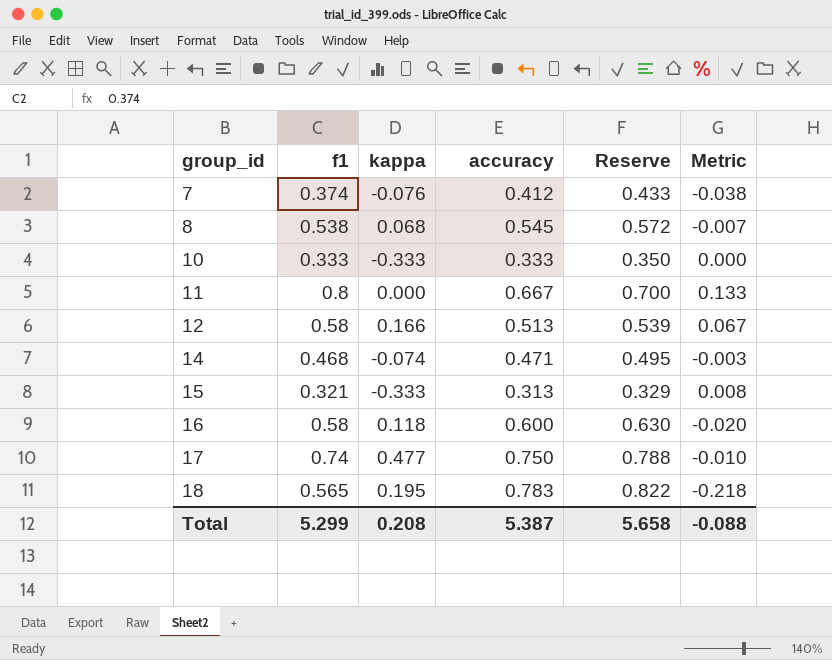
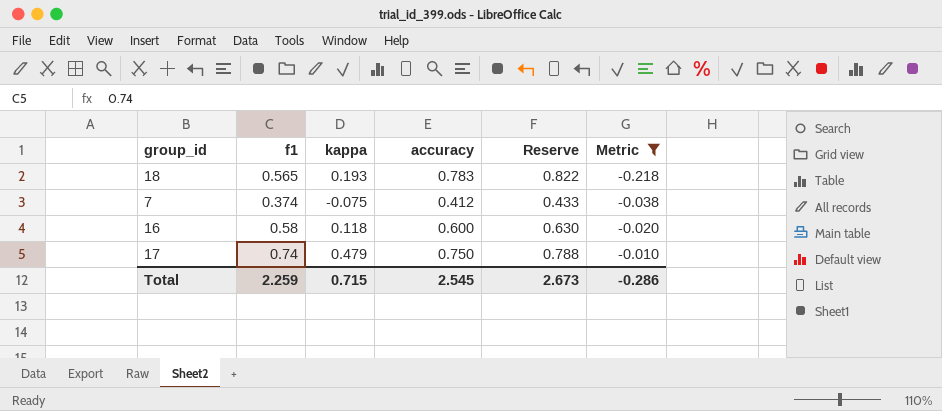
filter: none -> Metric <= -0.010
row order: group_id ascending -> Metric ascending
18 | kappa: 0.195 -> 0.193
7 | kappa: -0.076 -> -0.075
17 | kappa: 0.477 -> 0.479
Total | f1: 5.299 -> 2.259
Total | kappa: 0.208 -> 0.715
Total | accuracy: 5.387 -> 2.545
Total | Reserve: 5.658 -> 2.673
Total | Metric: -0.088 -> -0.286

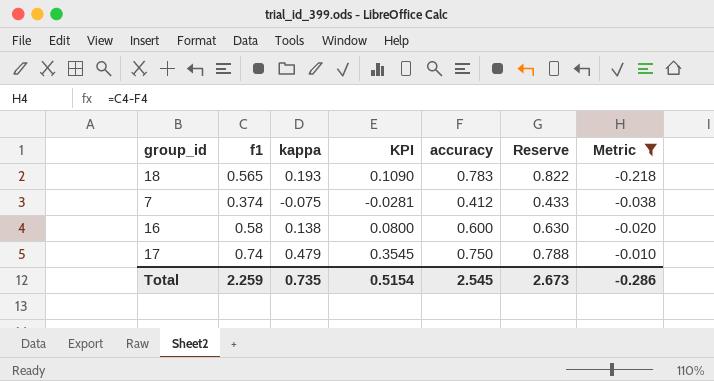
column KPI | formula: none -> [f1] * [kappa]
16 | kappa: 0.118 -> 0.138
Total | kappa: 0.715 -> 0.735

